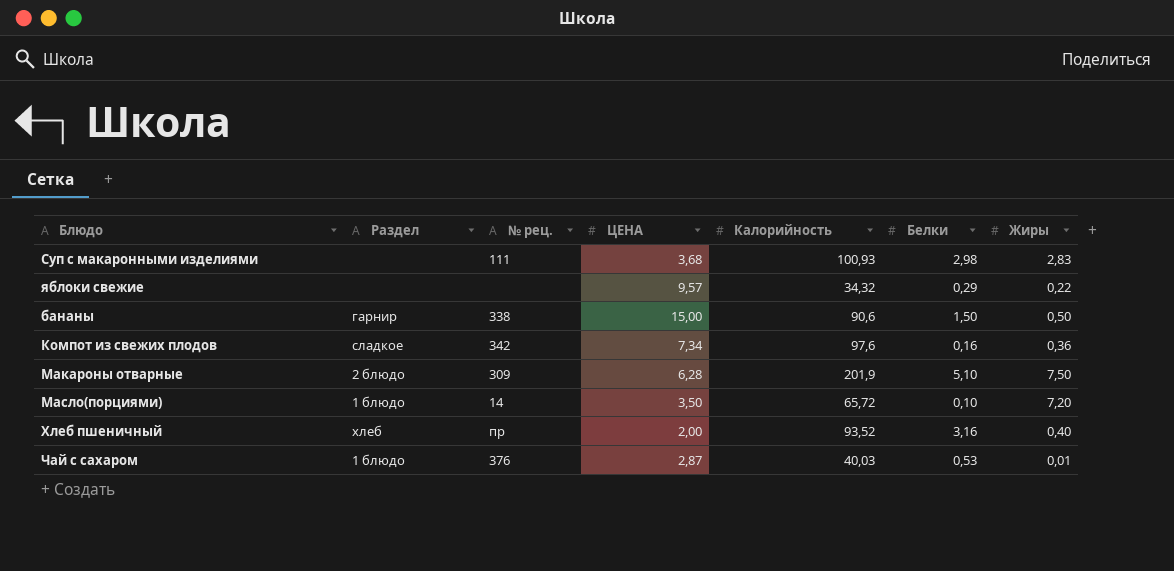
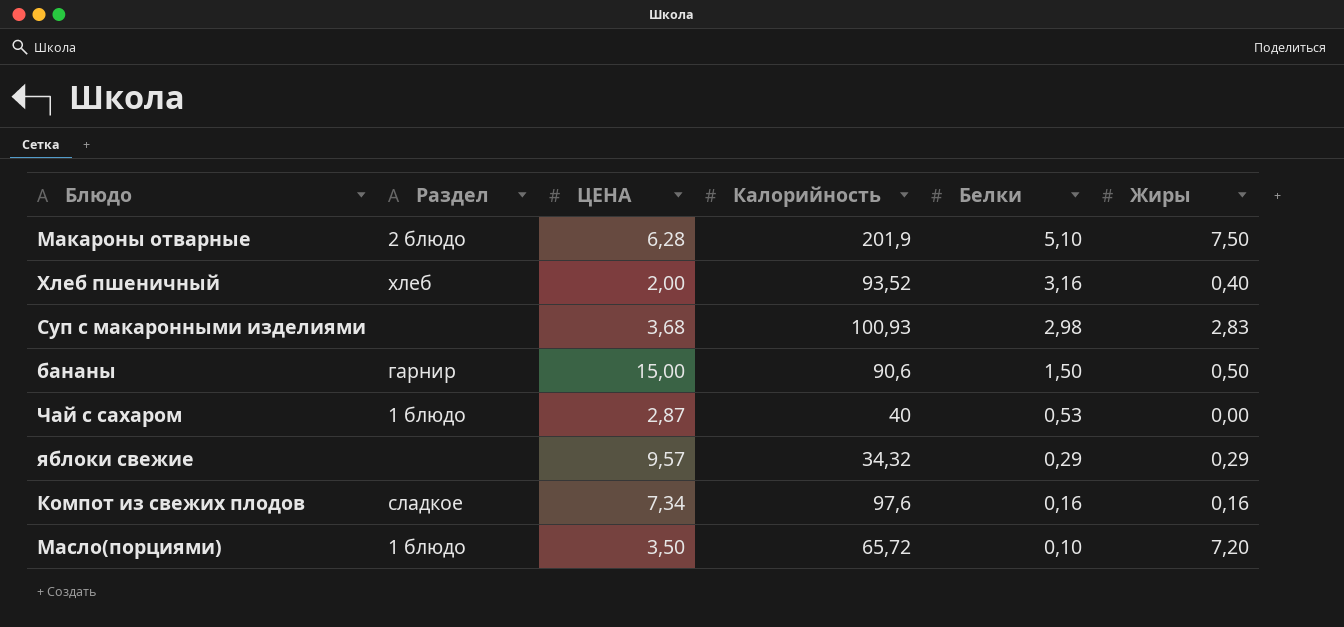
row order: none -> Белки descending
column № рец. | position: 3 -> none
Чай с сахаром | Калорийность: 40,03 -> 40
Чай с сахаром | Жиры: 0,01 -> 0,00
яблоки свежие | Жиры: 0,22 -> 0,29
Компот из свежих плодов | Жиры: 0,36 -> 0,16

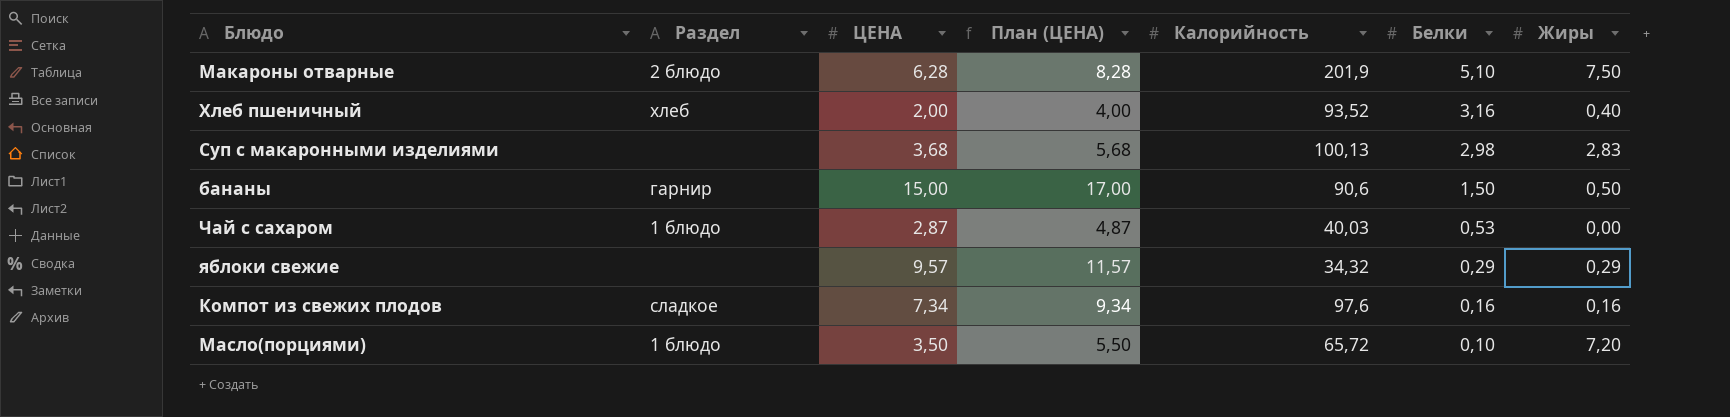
column План (ЦЕНА) | formula: none -> [ЦЕНА] + 2
Суп с макаронными изделиями | Калорийность: 100,93 -> 100,13
Чай с сахаром | Калорийность: 40 -> 40,03

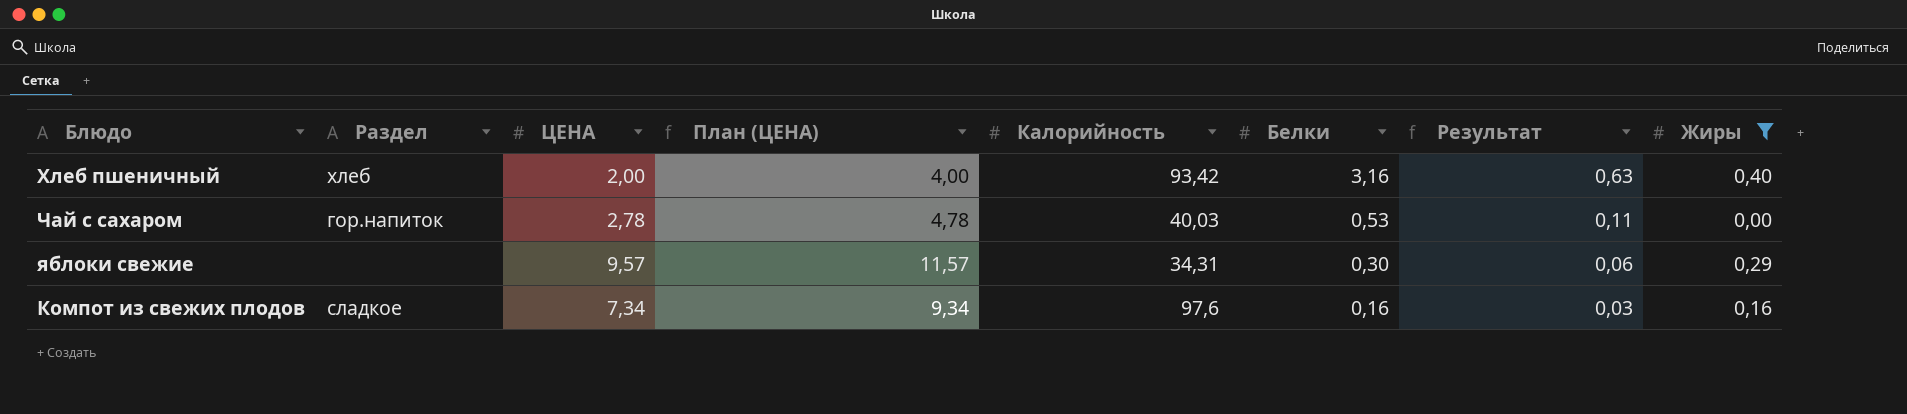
filter: none -> Жиры <= 0,40
column Результат | formula: none -> [Белки] * 0,2
Хлеб пшеничный | Калорийность: 93,52 -> 93,42
Чай с сахаром | Раздел: 1 блюдо -> гор.напиток
Чай с сахаром | ЦЕНА: 2,87 -> 2,78
Чай с сахаром | План (ЦЕНА): 4,87 -> 4,78
яблоки свежие | Калорийность: 34,32 -> 34,31
яблоки свежие | Белки: 0,29 -> 0,30

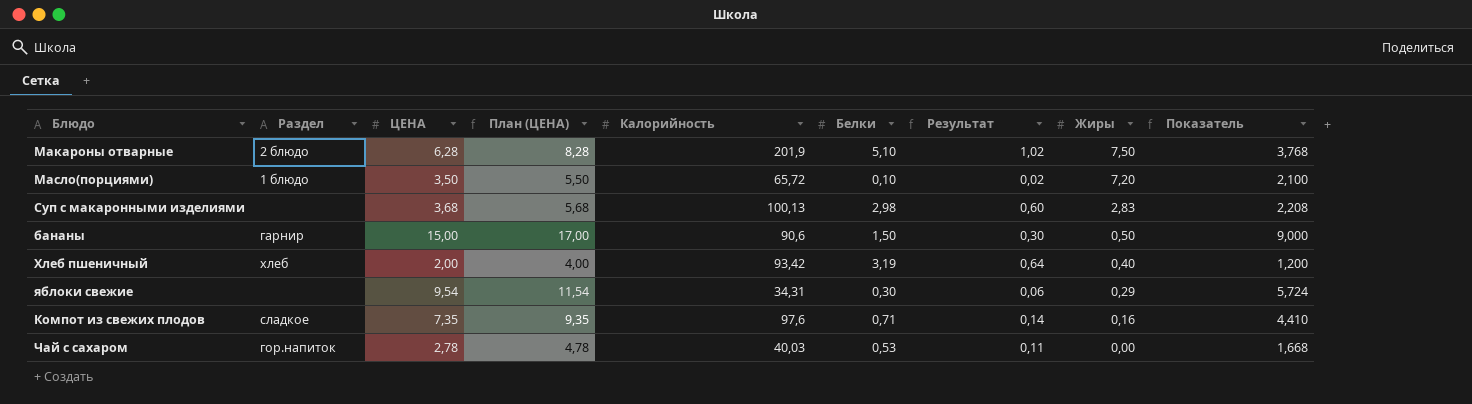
filter: Жиры <= 0,40 -> none
row order: Белки descending -> Жиры descending
column Показатель | formula: none -> [ЦЕНА] * 0,6
Хлеб пшеничный | Белки: 3,16 -> 3,19
Хлеб пшеничный | Результат: 0,63 -> 0,64
яблоки свежие | ЦЕНА: 9,57 -> 9,54
яблоки свежие | План (ЦЕНА): 11,57 -> 11,54
Компот из свежих плодов | ЦЕНА: 7,34 -> 7,35
Компот из свежих плодов | План (ЦЕНА): 9,34 -> 9,35
Компот из свежих плодов | Белки: 0,16 -> 0,71
Компот из свежих плодов | Результат: 0,03 -> 0,14

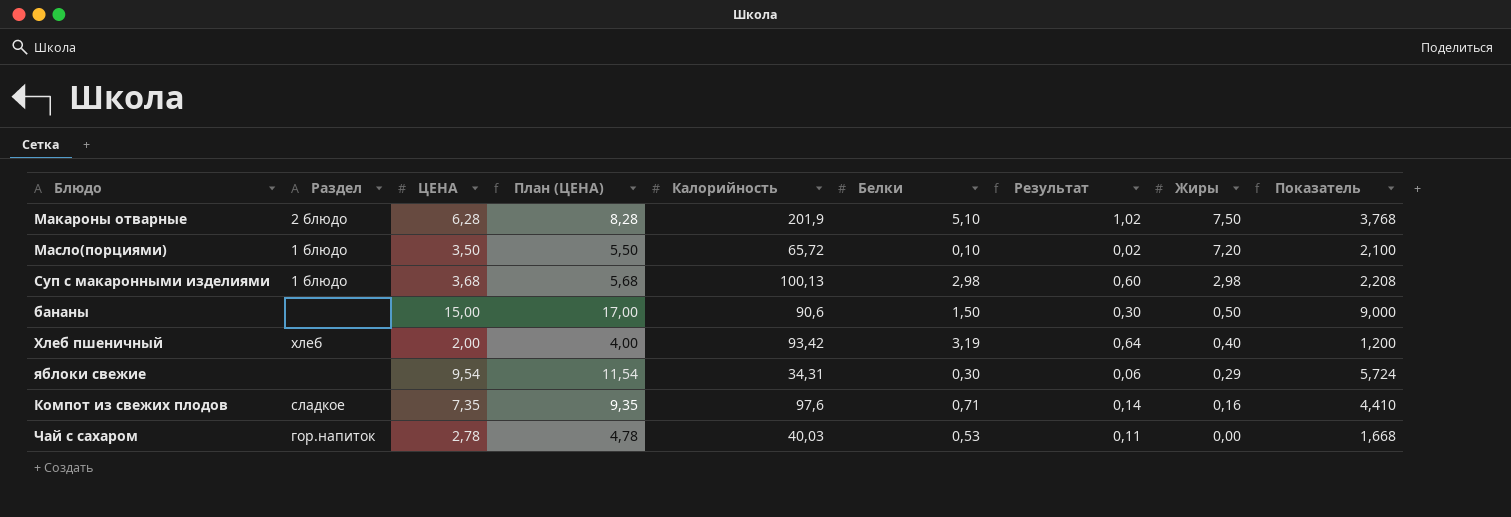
Суп с макаронными изделиями | Раздел: none -> 1 блюдо
Суп с макаронными изделиями | Жиры: 2,83 -> 2,98
бананы | Раздел: гарнир -> none

